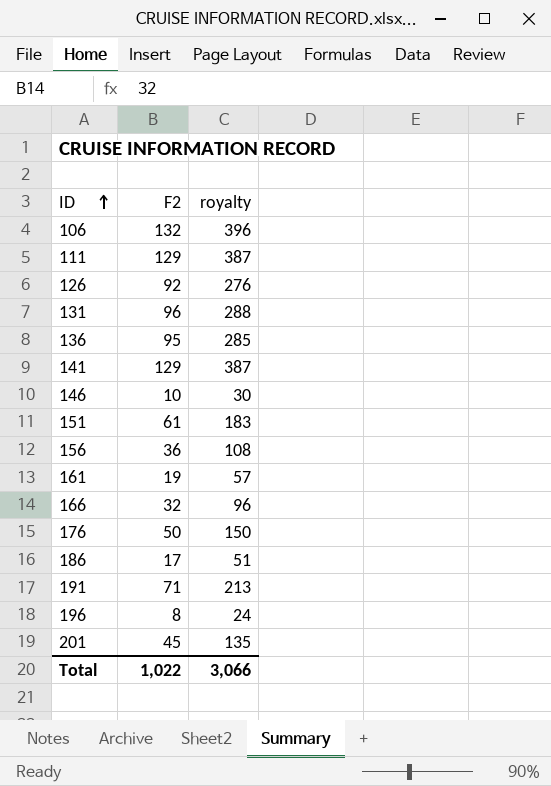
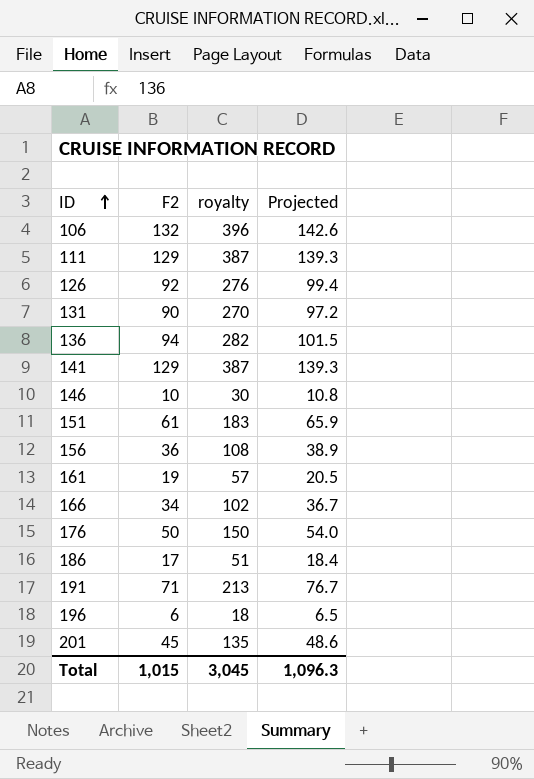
column Projected | formula: none -> [F2] * 1.08
131 | F2: 96 -> 90
131 | royalty: 288 -> 270
136 | F2: 95 -> 94
136 | royalty: 285 -> 282
166 | F2: 32 -> 34
166 | royalty: 96 -> 102
196 | F2: 8 -> 6
196 | royalty: 24 -> 18
Total | F2: 1,022 -> 1,015
Total | royalty: 3,066 -> 3,045

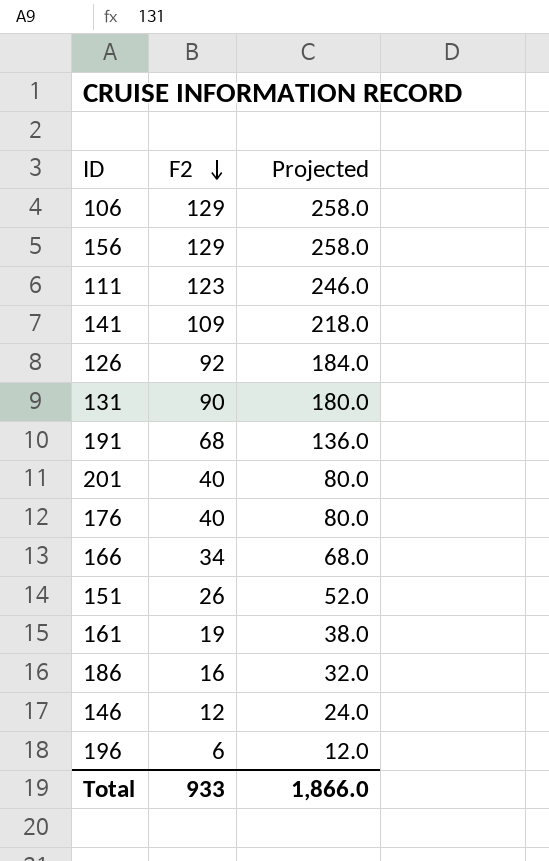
row order: ID ascending -> F2 descending
column royalty | formula: [F2] * 3 -> none
column Projected | formula: [F2] * 1.08 -> [F2] * 2
row 136: 94 | 282 | 101.5 -> none
106 | F2: 132 -> 129
156 | F2: 36 -> 129
111 | F2: 129 -> 123
141 | F2: 129 -> 109
191 | F2: 71 -> 68
201 | F2: 45 -> 40
176 | F2: 50 -> 40
151 | F2: 61 -> 26
186 | F2: 17 -> 16
146 | F2: 10 -> 12
Total | F2: 1,015 -> 933
Total | Projected: 1,096.3 -> 1,866.0

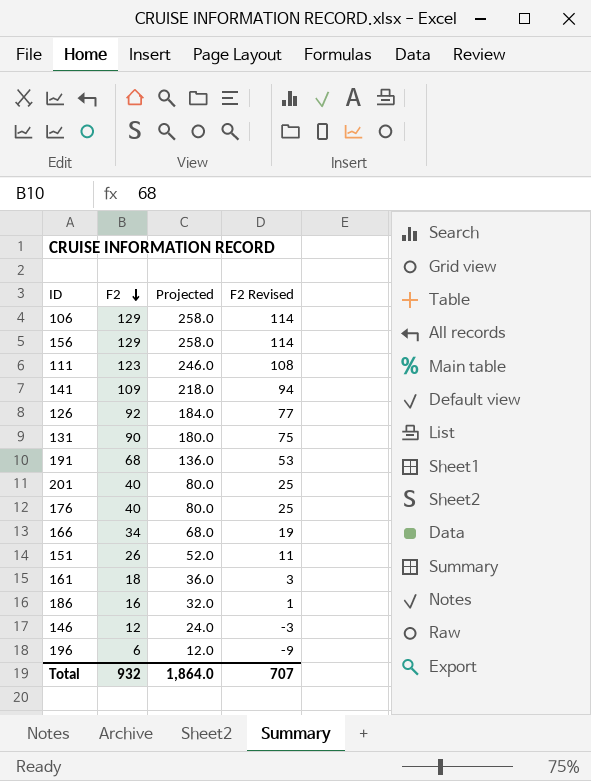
column F2 Revised | formula: none -> [F2] - 15
161 | F2: 19 -> 18
161 | Projected: 38.0 -> 36.0
Total | F2: 933 -> 932
Total | Projected: 1,866.0 -> 1,864.0

